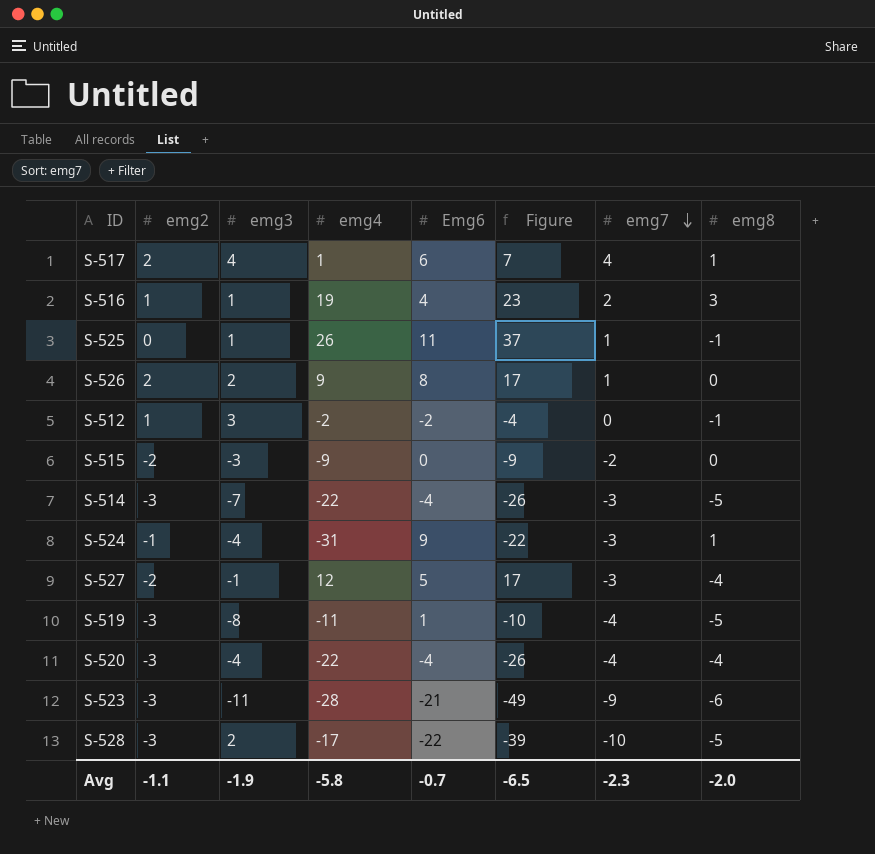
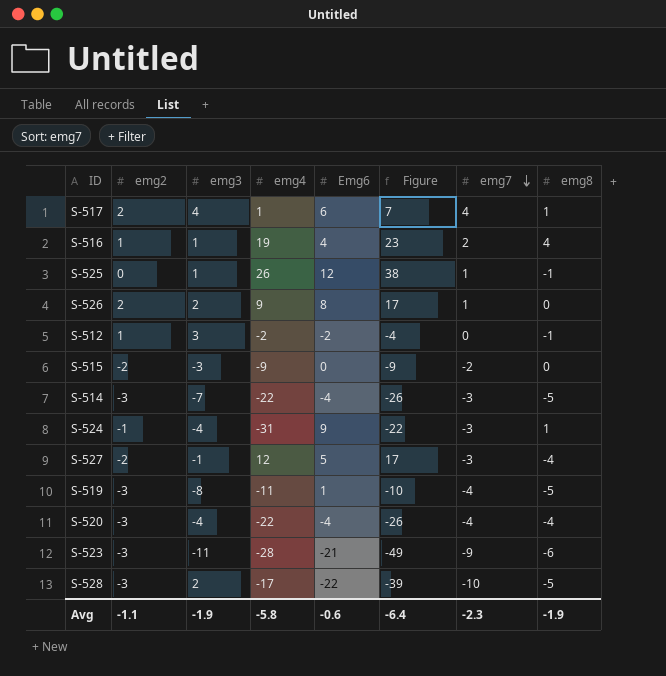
S-516 | emg8: 3 -> 4
S-525 | Emg6: 11 -> 12
S-525 | Figure: 37 -> 38
Avg | Emg6: -0.7 -> -0.6
Avg | Figure: -6.5 -> -6.4
Avg | emg8: -2.0 -> -1.9

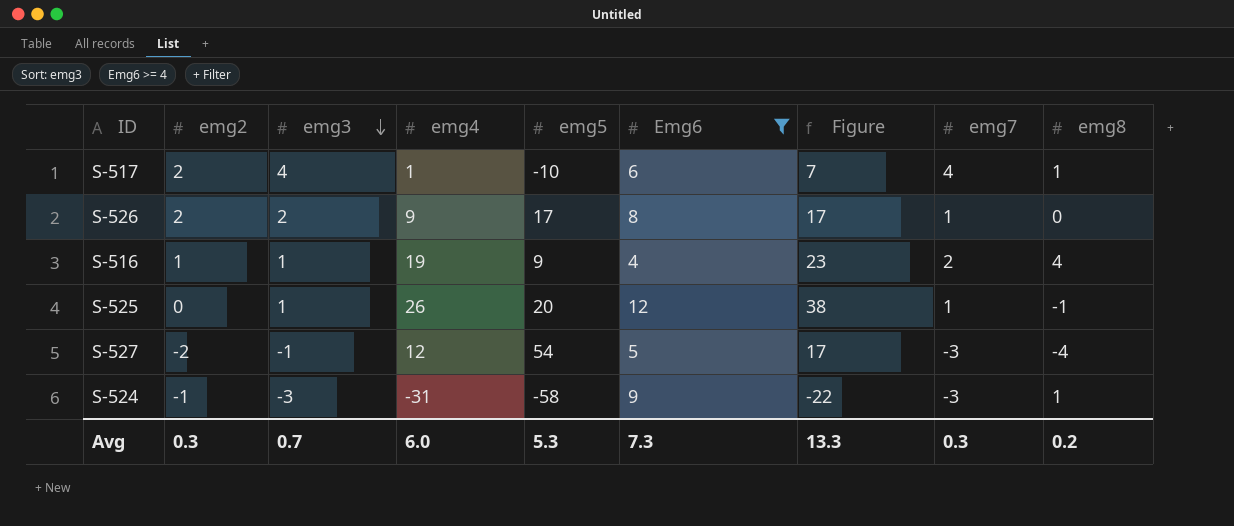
filter: none -> Emg6 >= 4
row order: emg7 descending -> emg3 descending
column emg5 | position: none -> 5
S-524 | emg3: -4 -> -3
Avg | emg2: -1.1 -> 0.3
Avg | emg3: -1.9 -> 0.7
Avg | emg4: -5.8 -> 6.0
Avg | Emg6: -0.6 -> 7.3
Avg | Figure: -6.4 -> 13.3
Avg | emg7: -2.3 -> 0.3
Avg | emg8: -1.9 -> 0.2

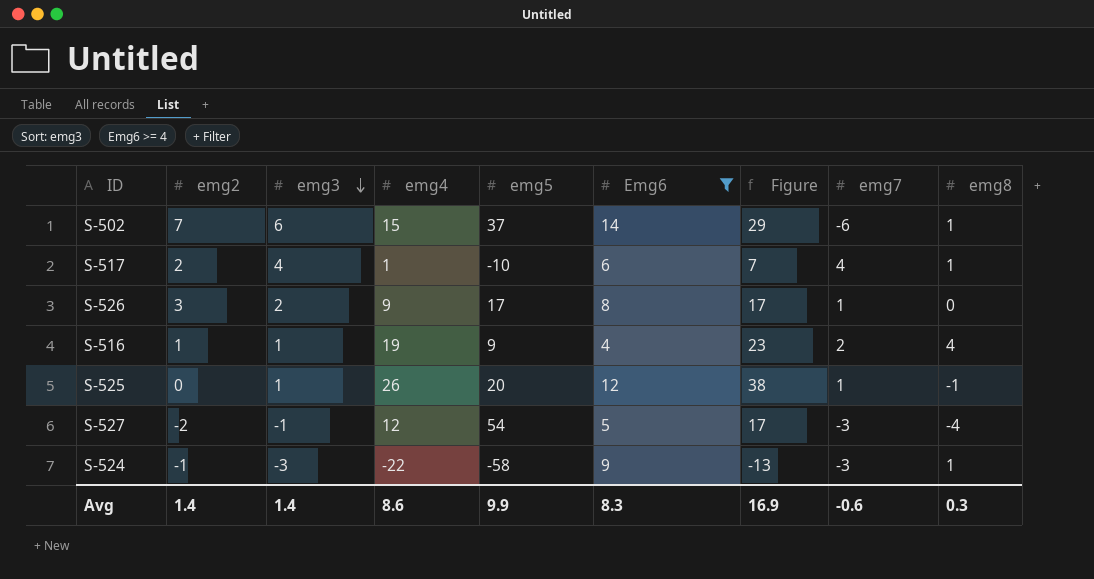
row S-502: none -> 7 | 6 | 15 | 37 | 14 | 29 | -6 | 1
S-526 | emg2: 2 -> 3
S-524 | emg4: -31 -> -22
S-524 | Figure: -22 -> -13
Avg | emg2: 0.3 -> 1.4
Avg | emg3: 0.7 -> 1.4
Avg | emg4: 6.0 -> 8.6
Avg | emg5: 5.3 -> 9.9
Avg | Emg6: 7.3 -> 8.3
Avg | Figure: 13.3 -> 16.9
Avg | emg7: 0.3 -> -0.6
Avg | emg8: 0.2 -> 0.3

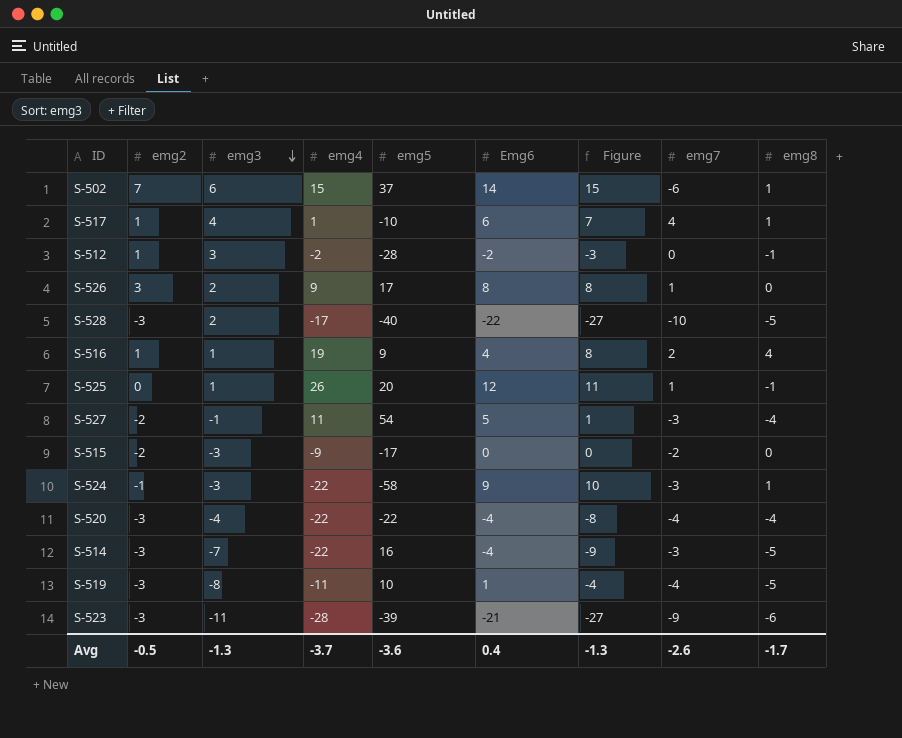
filter: Emg6 >= 4 -> none
column Figure | formula: [emg4] + [Emg6] -> [Emg6] + [emg8]
S-517 | emg2: 2 -> 1
S-527 | emg4: 12 -> 11
Avg | emg2: 1.4 -> -0.5
Avg | emg3: 1.4 -> -1.3
Avg | emg4: 8.6 -> -3.7
Avg | emg5: 9.9 -> -3.6
Avg | Emg6: 8.3 -> 0.4
Avg | Figure: 16.9 -> -1.3
Avg | emg7: -0.6 -> -2.6
Avg | emg8: 0.3 -> -1.7

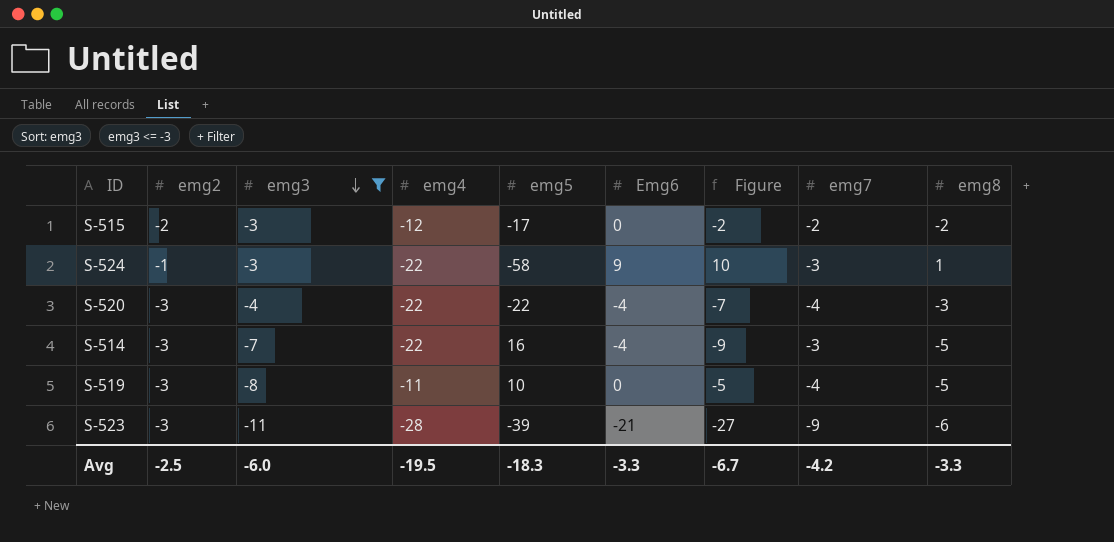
filter: none -> emg3 <= -3
S-515 | emg4: -9 -> -12
S-515 | Figure: 0 -> -2
S-515 | emg8: 0 -> -2
S-520 | Figure: -8 -> -7
S-520 | emg8: -4 -> -3
S-519 | Emg6: 1 -> 0
S-519 | Figure: -4 -> -5
Avg | emg2: -0.5 -> -2.5
Avg | emg3: -1.3 -> -6.0
Avg | emg4: -3.7 -> -19.5
Avg | emg5: -3.6 -> -18.3
Avg | Emg6: 0.4 -> -3.3
Avg | Figure: -1.3 -> -6.7
Avg | emg7: -2.6 -> -4.2
Avg | emg8: -1.7 -> -3.3

